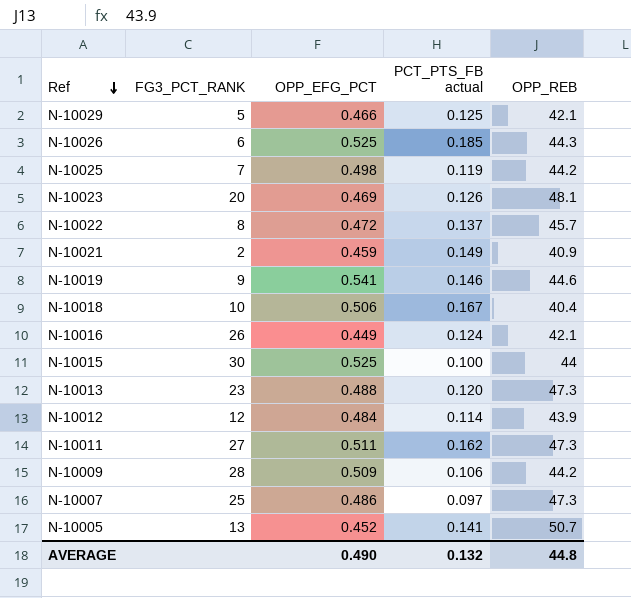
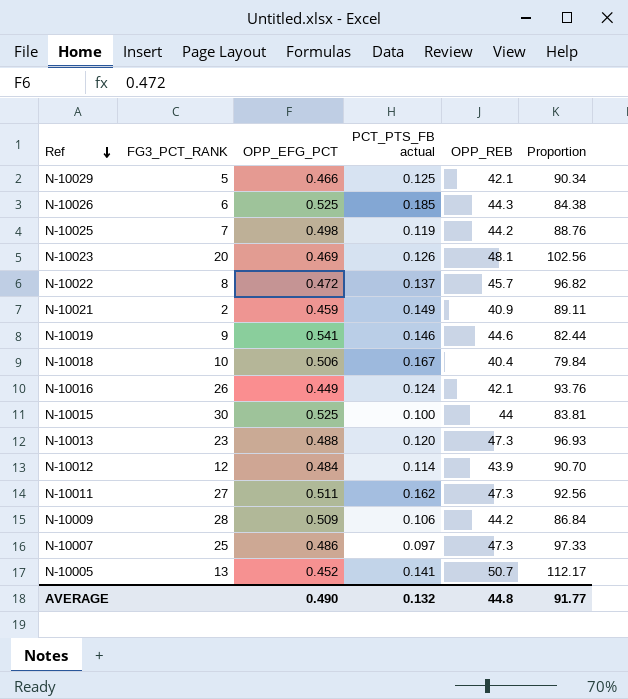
column Proportion | formula: none -> [OPP_REB] / [OPP_EFG_PCT]

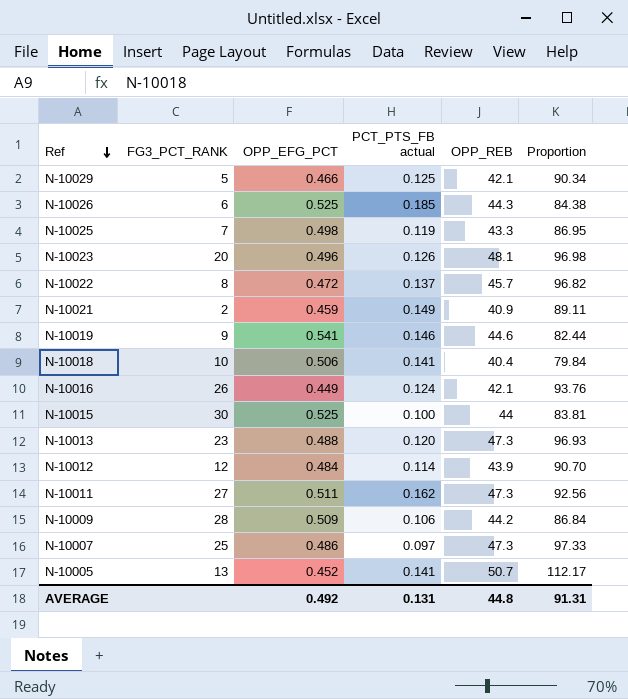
N-10025 | OPP_REB: 44.2 -> 43.3
N-10025 | Proportion: 88.76 -> 86.95
N-10023 | OPP_EFG_PCT: 0.469 -> 0.496
N-10023 | Proportion: 102.56 -> 96.98
N-10018 | PCT_PTS_FB actual: 0.167 -> 0.141
AVERAGE | OPP_EFG_PCT: 0.490 -> 0.492
AVERAGE | PCT_PTS_FB actual: 0.132 -> 0.131
AVERAGE | Proportion: 91.77 -> 91.31

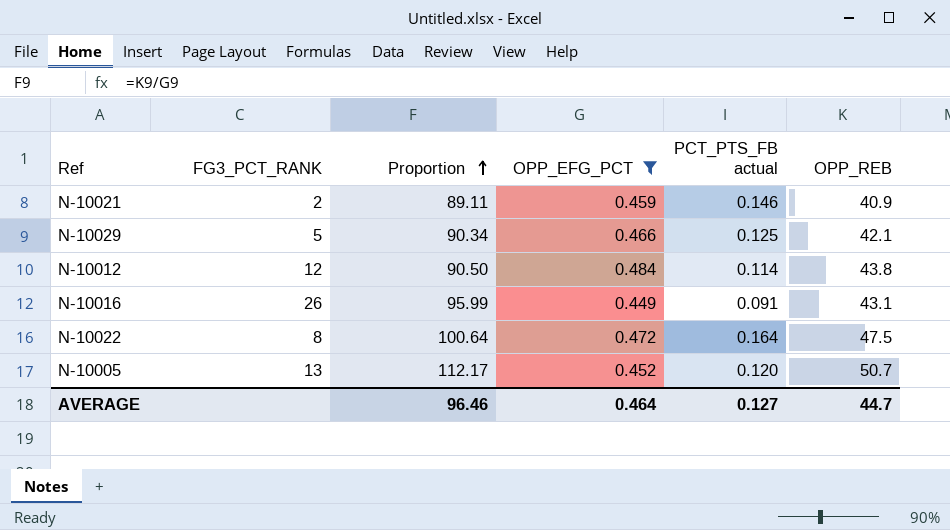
filter: none -> OPP_EFG_PCT <= 0.484
row order: Ref descending -> Proportion ascending
column Proportion | position: 6 -> 3
N-10021 | PCT_PTS_FB actual: 0.149 -> 0.146
N-10012 | Proportion: 90.70 -> 90.50
N-10012 | OPP_REB: 43.9 -> 43.8
N-10016 | Proportion: 93.76 -> 95.99
N-10016 | PCT_PTS_FB actual: 0.124 -> 0.091
N-10016 | OPP_REB: 42.1 -> 43.1
N-10022 | Proportion: 96.82 -> 100.64
N-10022 | PCT_PTS_FB actual: 0.137 -> 0.164
N-10022 | OPP_REB: 45.7 -> 47.5
N-10005 | PCT_PTS_FB actual: 0.141 -> 0.120
AVERAGE | Proportion: 91.31 -> 96.46
AVERAGE | OPP_EFG_PCT: 0.492 -> 0.464
AVERAGE | PCT_PTS_FB actual: 0.131 -> 0.127
AVERAGE | OPP_REB: 44.8 -> 44.7

